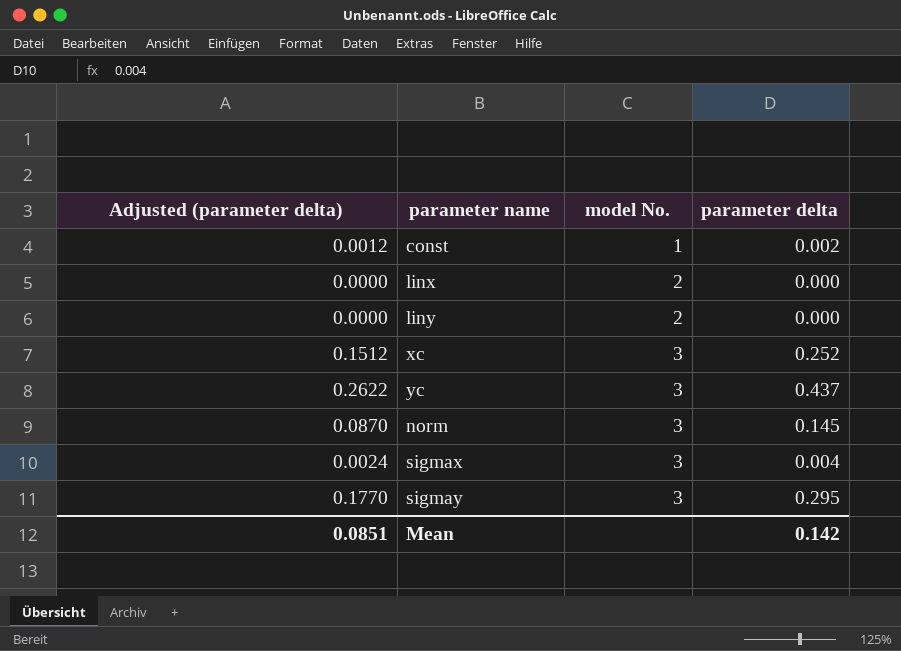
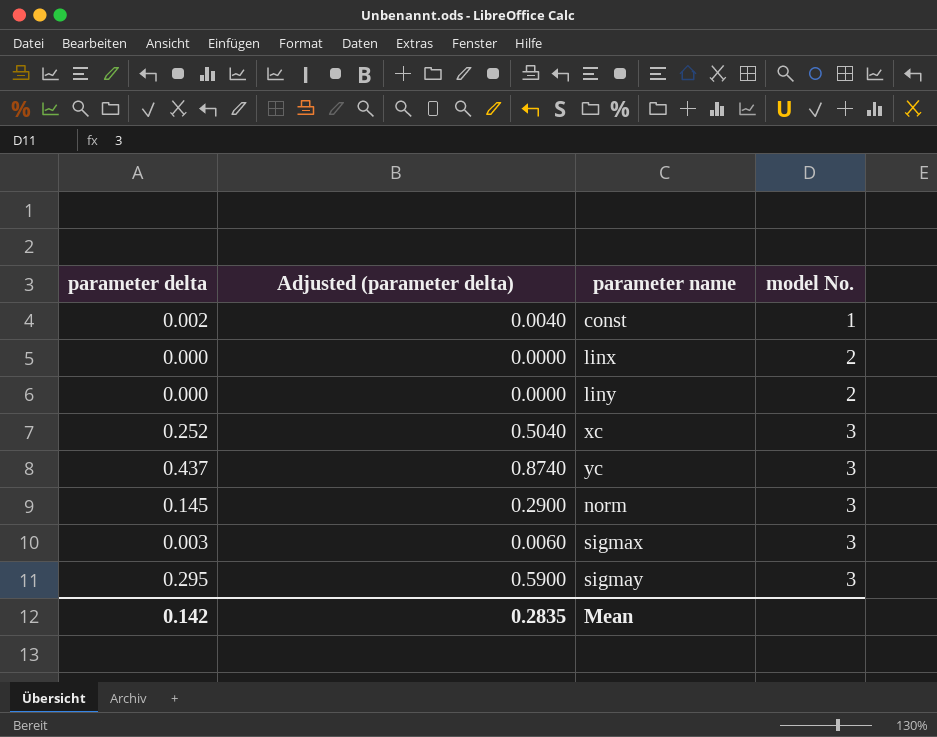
column parameter delta | position: 4 -> 1
column Adjusted (parameter delta) | formula: [parameter delta] * 0.6 -> [parameter delta] * 2
sigmax | parameter delta: 0.004 -> 0.003
Mean | Adjusted (parameter delta): 0.0851 -> 0.2835

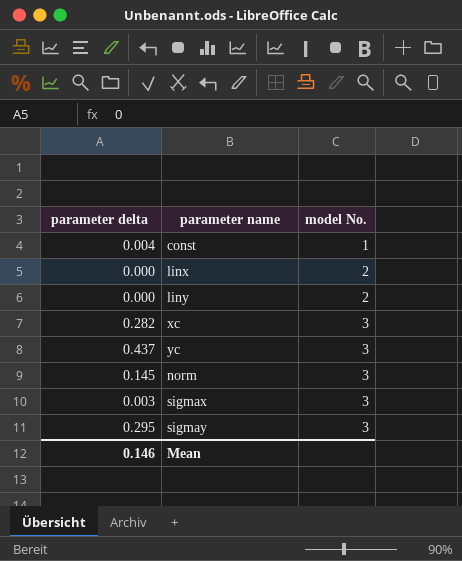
column Adjusted (parameter delta) | formula: [parameter delta] * 2 -> none
const | parameter delta: 0.002 -> 0.004
xc | parameter delta: 0.252 -> 0.282
Mean | parameter delta: 0.142 -> 0.146

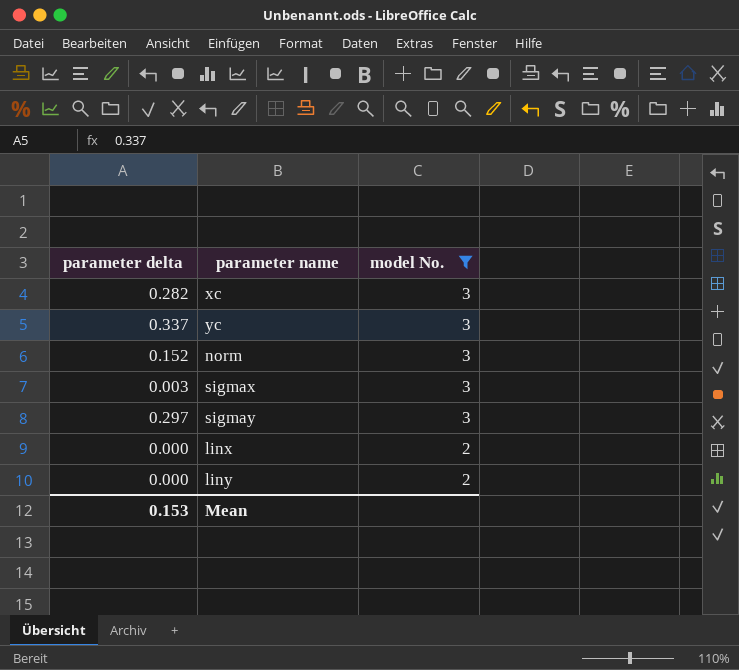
filter: none -> model No. != 1
row order: model No. ascending -> model No. descending
yc | parameter delta: 0.437 -> 0.337
norm | parameter delta: 0.145 -> 0.152
sigmay | parameter delta: 0.295 -> 0.297
Mean | parameter delta: 0.146 -> 0.153

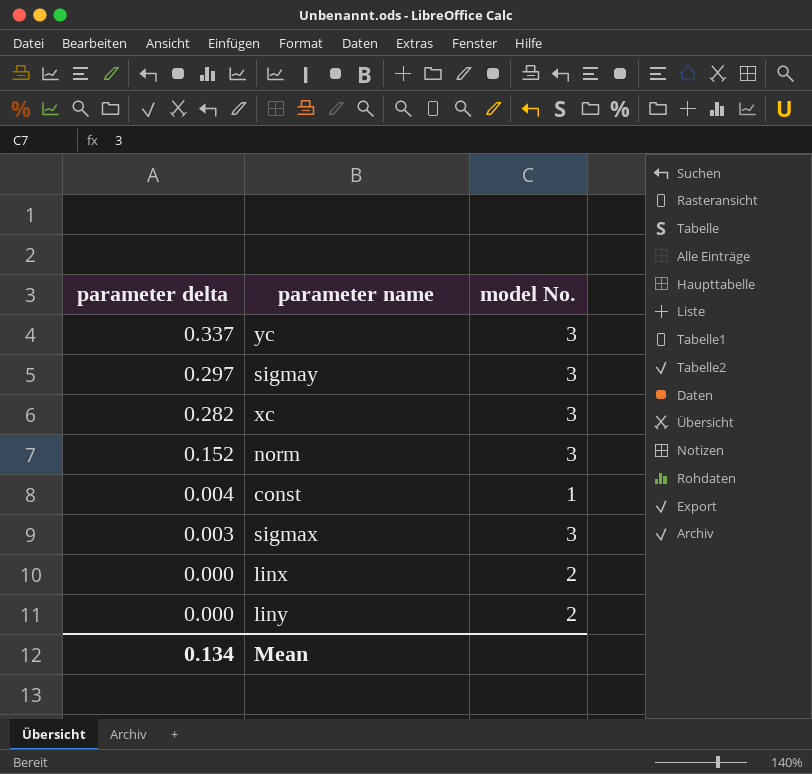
filter: model No. != 1 -> none
row order: model No. descending -> parameter delta descending
Mean | parameter delta: 0.153 -> 0.134

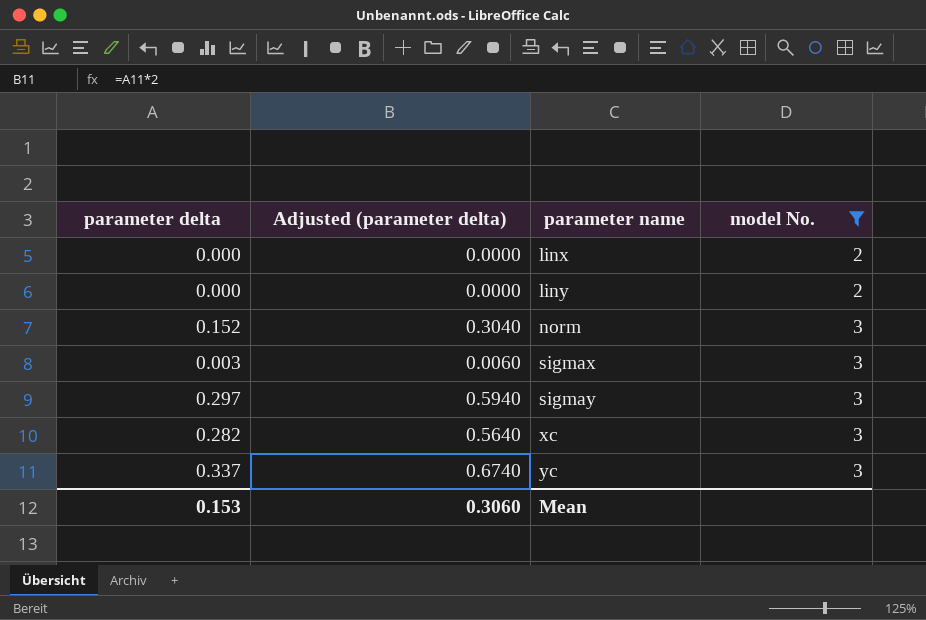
filter: none -> model No. != 1
row order: parameter delta descending -> parameter name ascending
column Adjusted (parameter delta) | formula: none -> [parameter delta] * 2
Mean | parameter delta: 0.134 -> 0.153

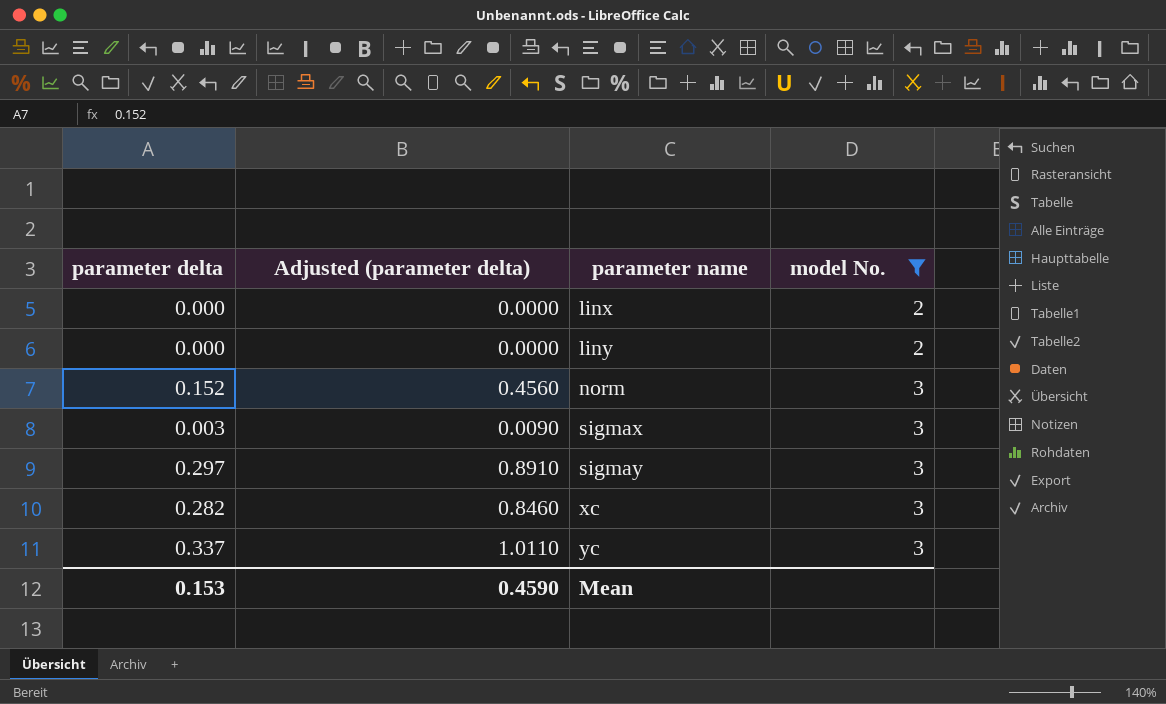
column Adjusted (parameter delta) | formula: [parameter delta] * 2 -> [parameter delta] * 3
Mean | Adjusted (parameter delta): 0.3060 -> 0.4590

